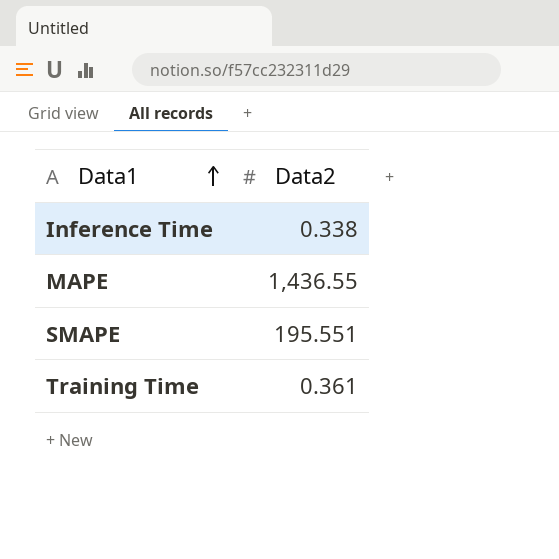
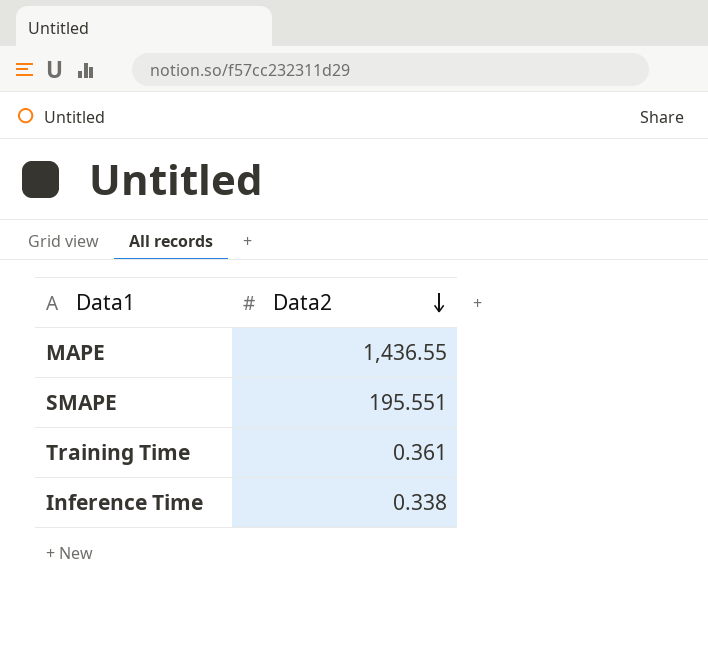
row order: Data1 ascending -> Data2 descending

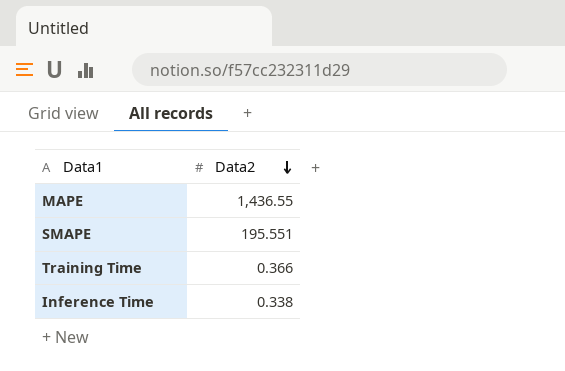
Training Time | Data2: 0.361 -> 0.366

